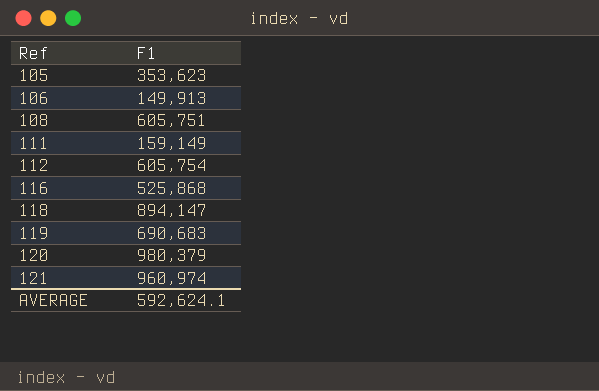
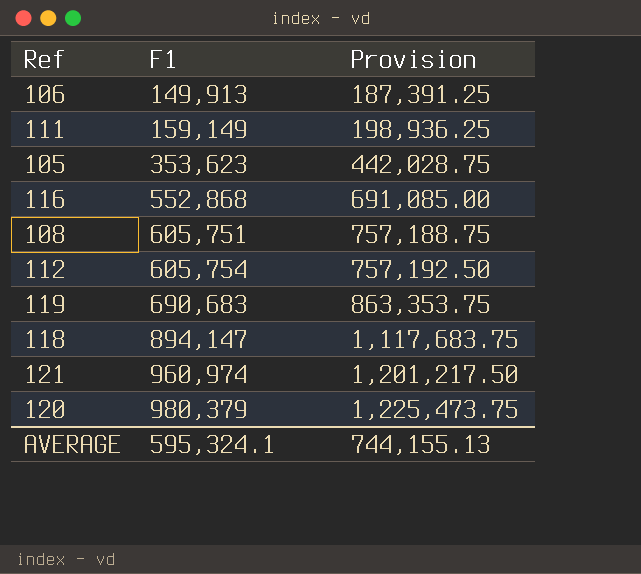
row order: Ref ascending -> F1 ascending
column Provision | formula: none -> [F1] * 1.25
116 | F1: 525,868 -> 552,868
AVERAGE | F1: 592,624.1 -> 595,324.1

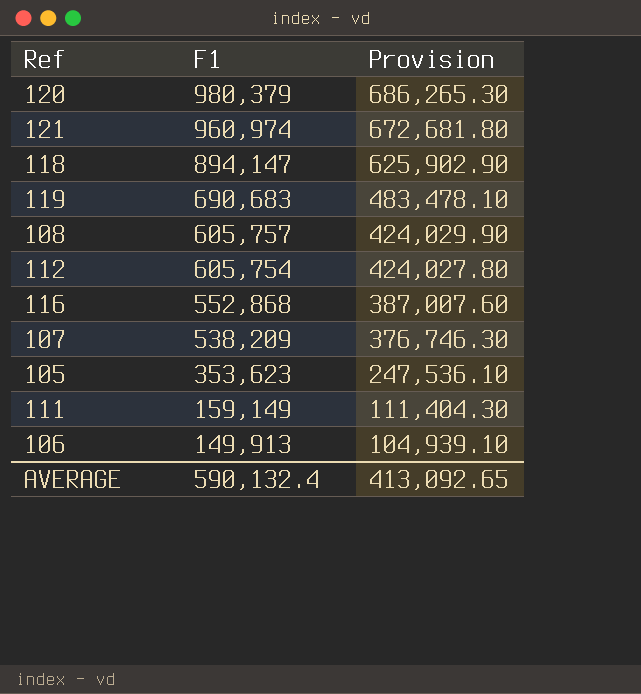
row order: F1 ascending -> F1 descending
column Provision | formula: [F1] * 1.25 -> [F1] * 0.7
108 | F1: 605,751 -> 605,757
row 107: none -> 538,209 | 376,746.30
AVERAGE | F1: 595,324.1 -> 590,132.4
AVERAGE | Provision: 744,155.13 -> 413,092.65

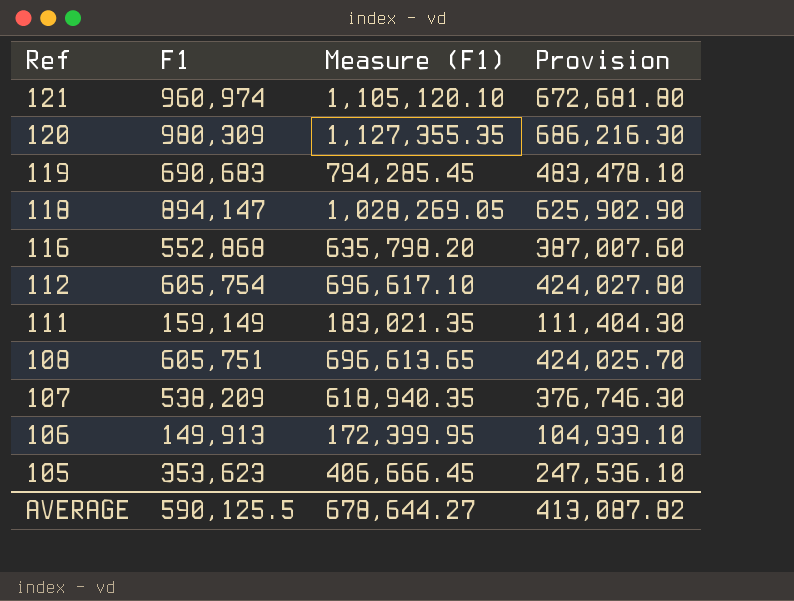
row order: F1 descending -> Ref descending
column Measure (F1) | formula: none -> [F1] * 1.15
120 | F1: 980,379 -> 980,309
120 | Provision: 686,265.30 -> 686,216.30
108 | F1: 605,757 -> 605,751
108 | Provision: 424,029.90 -> 424,025.70
AVERAGE | F1: 590,132.4 -> 590,125.5
AVERAGE | Provision: 413,092.65 -> 413,087.82

